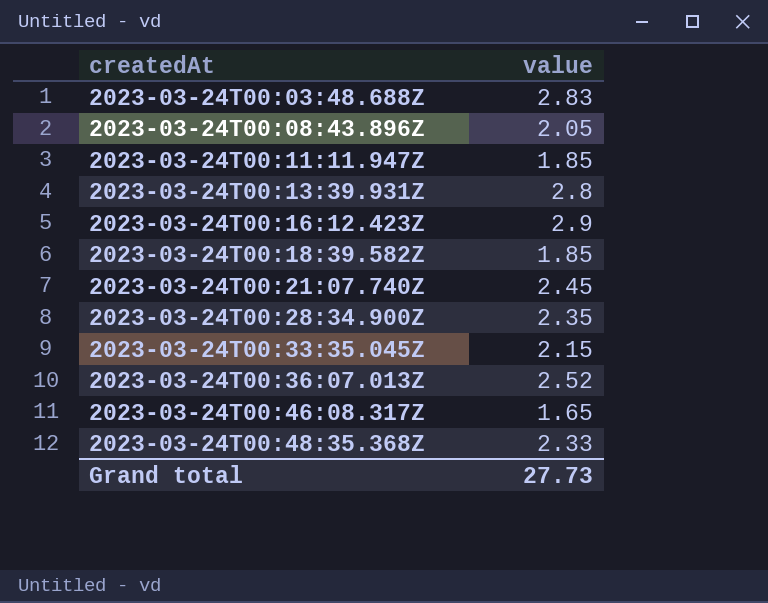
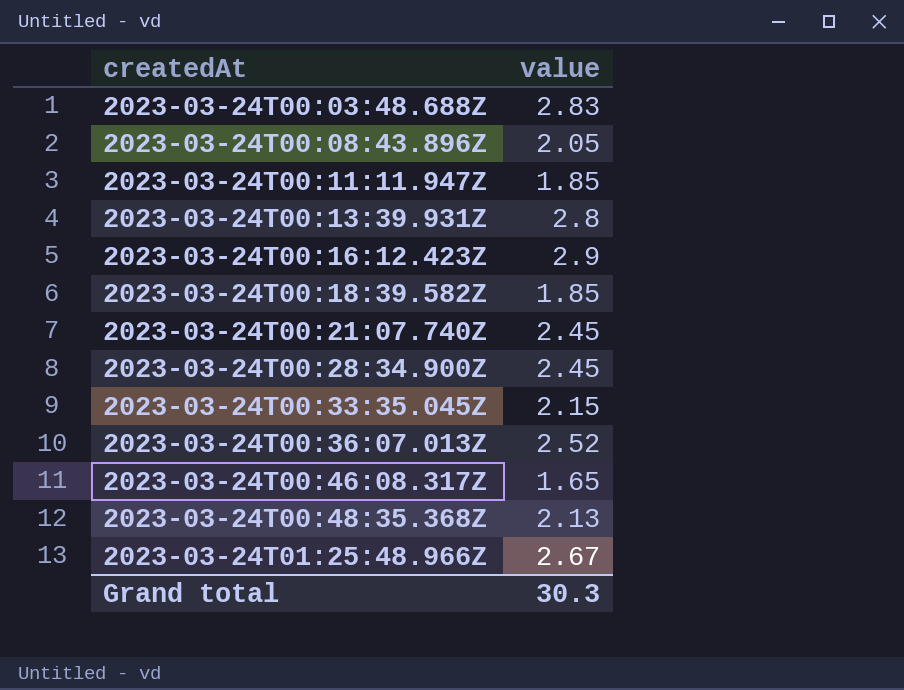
2023-03-24T00:28:34.900Z | value: 2.35 -> 2.45
2023-03-24T00:48:35.368Z | value: 2.33 -> 2.13
row 2023-03-24T01:25:48.966Z: none -> 2.67
Grand total | value: 27.73 -> 30.3

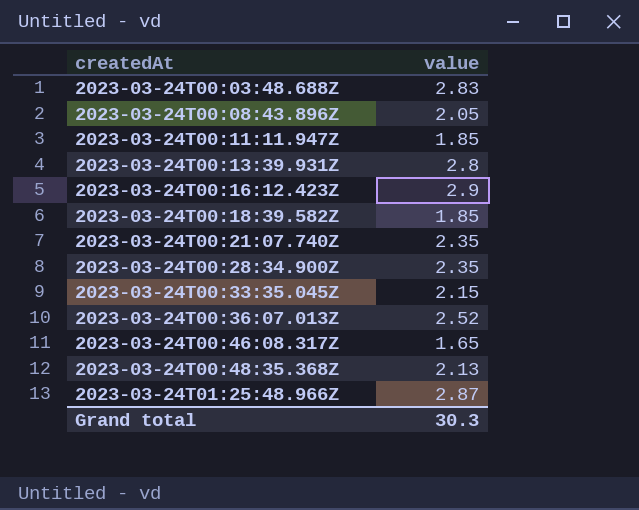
2023-03-24T00:21:07.740Z | value: 2.45 -> 2.35
2023-03-24T00:28:34.900Z | value: 2.45 -> 2.35
2023-03-24T01:25:48.966Z | value: 2.67 -> 2.87

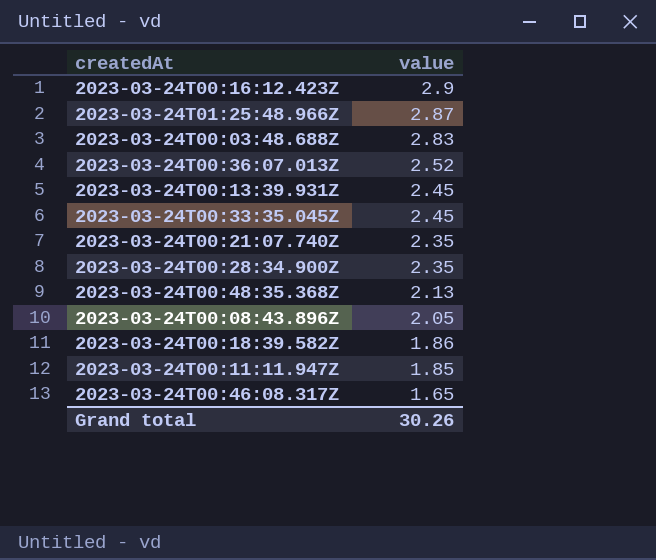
row order: createdAt ascending -> value descending
2023-03-24T00:13:39.931Z | value: 2.8 -> 2.45
2023-03-24T00:33:35.045Z | value: 2.15 -> 2.45
2023-03-24T00:18:39.582Z | value: 1.85 -> 1.86
Grand total | value: 30.3 -> 30.26

